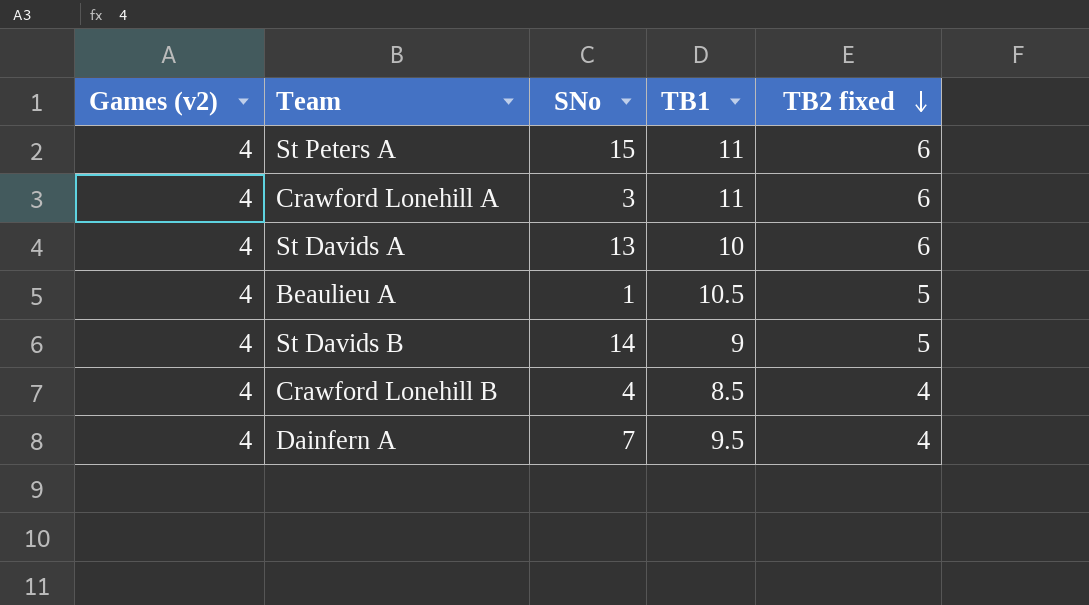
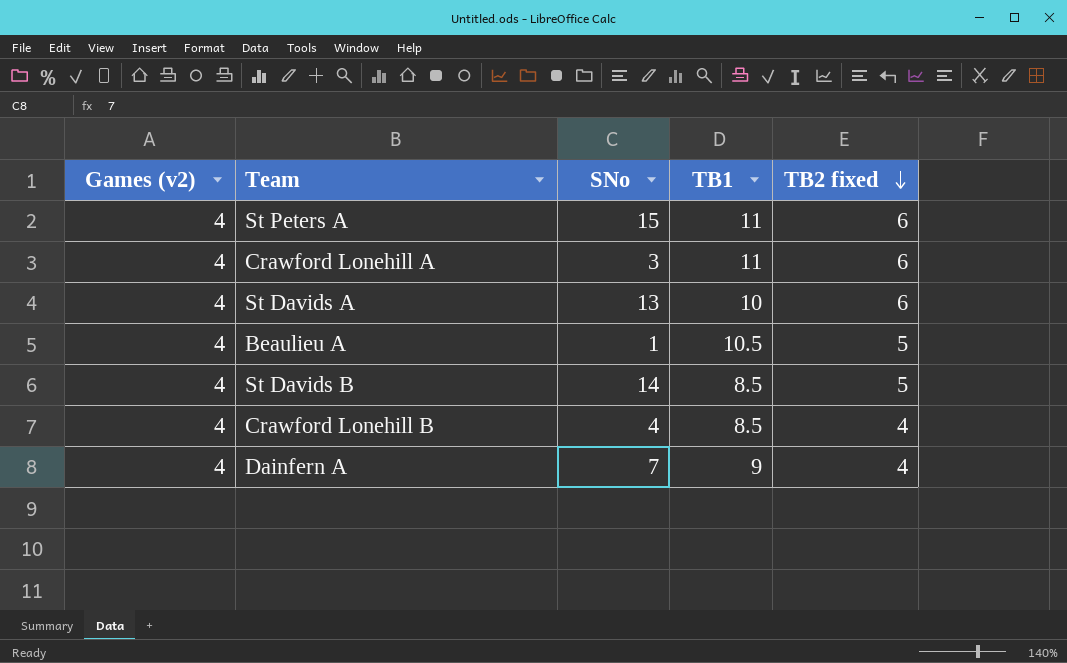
St Davids B | TB1: 9 -> 8.5
Dainfern A | TB1: 9.5 -> 9

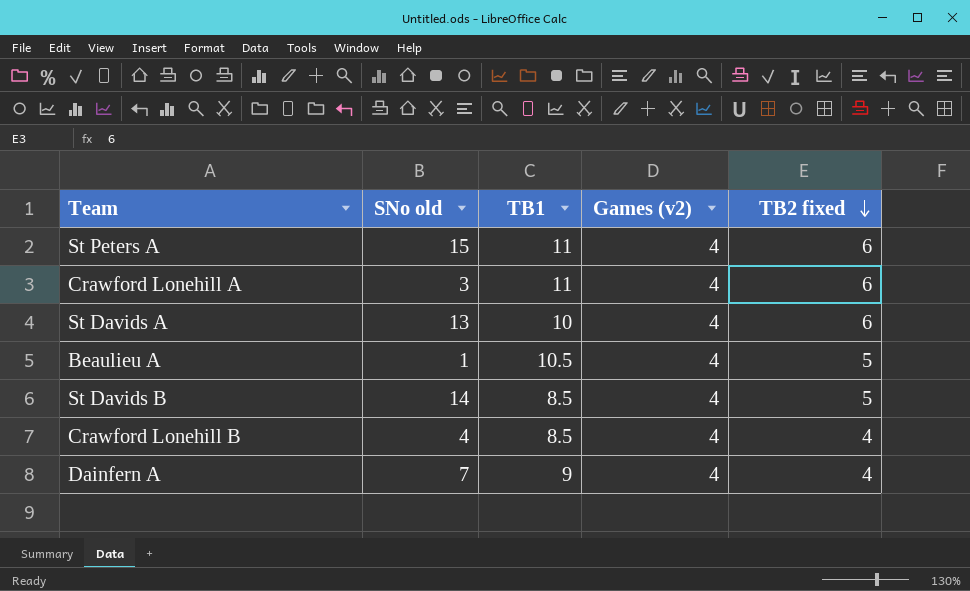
column name: SNo -> SNo old
column Games (v2) | position: 1 -> 4

